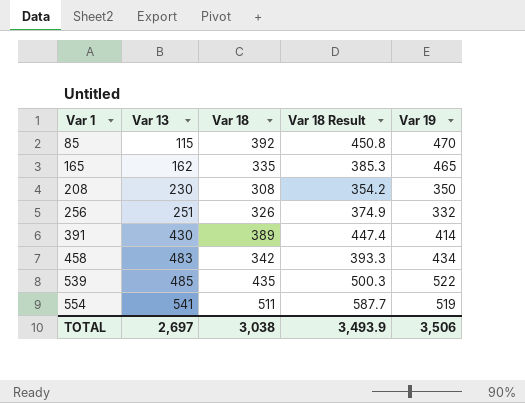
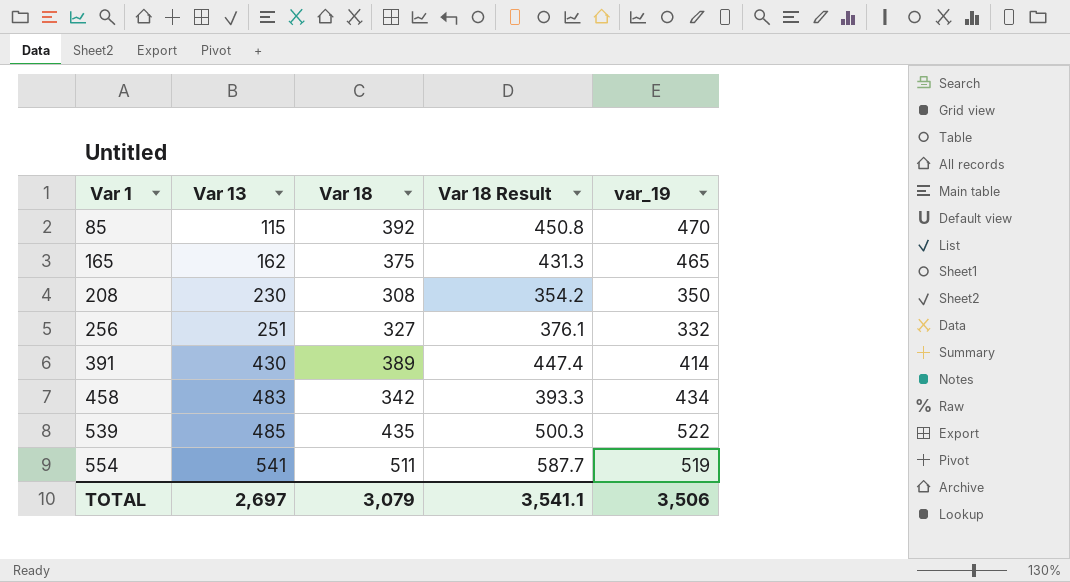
column name: Var 19 -> var_19
165 | Var 18: 335 -> 375
165 | Var 18 Result: 385.3 -> 431.3
256 | Var 18: 326 -> 327
256 | Var 18 Result: 374.9 -> 376.1
TOTAL | Var 18: 3,038 -> 3,079
TOTAL | Var 18 Result: 3,493.9 -> 3,541.1

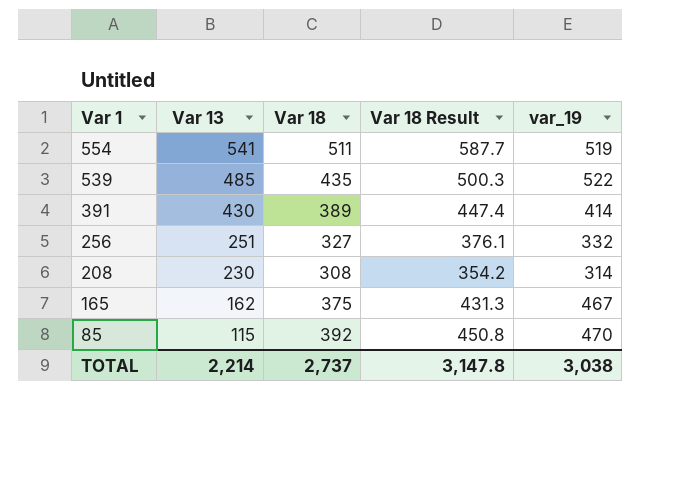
row order: Var 1 ascending -> Var 1 descending
row 458: 483 | 342 | 393.3 | 434 -> none
208 | var_19: 350 -> 314
165 | var_19: 465 -> 467
TOTAL | Var 13: 2,697 -> 2,214
TOTAL | Var 18: 3,079 -> 2,737
TOTAL | Var 18 Result: 3,541.1 -> 3,147.8
TOTAL | var_19: 3,506 -> 3,038

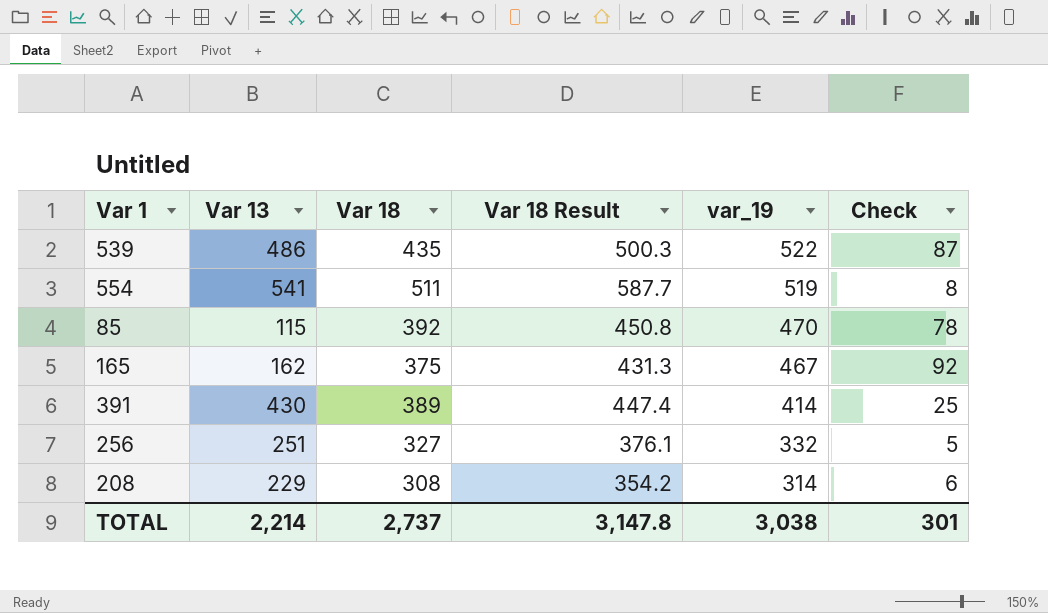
row order: Var 1 descending -> var_19 descending
column Check | formula: none -> [var_19] - [Var 18]
539 | Var 13: 485 -> 486
208 | Var 13: 230 -> 229

